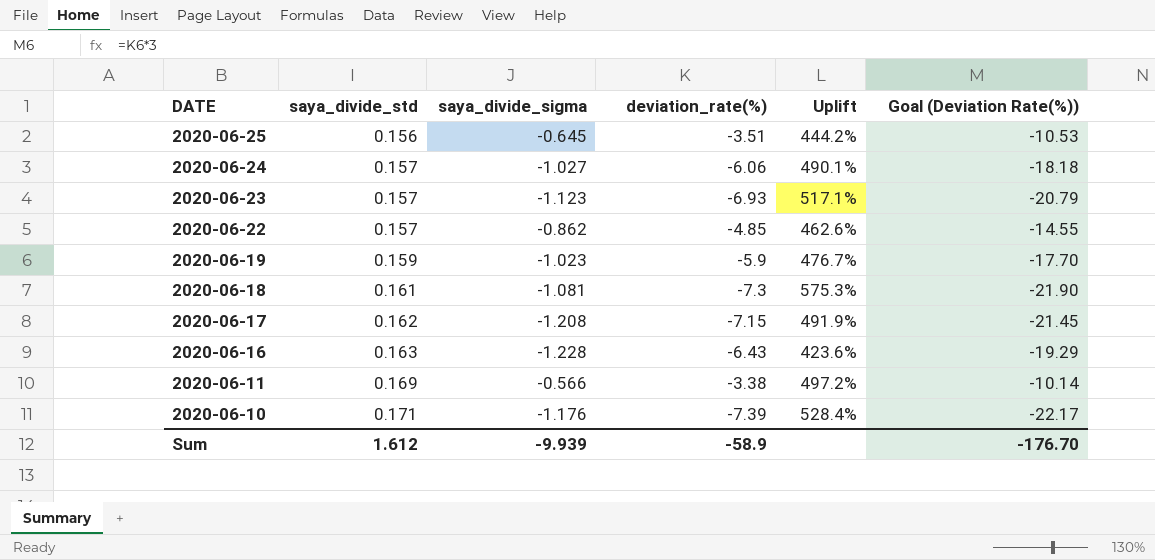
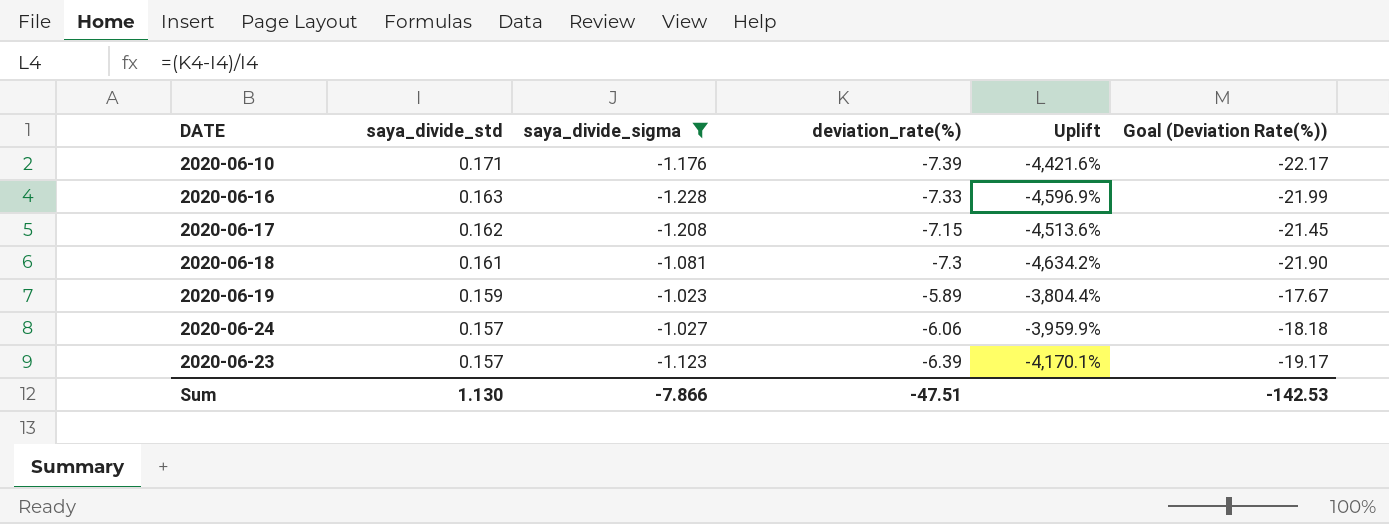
filter: none -> saya_divide_sigma <= -1.023
row order: DATE descending -> saya_divide_std descending
column Uplift | formula: ([deviation_rate(%)] - [saya_divide_sigma]) / [saya_divide_sigma] -> ([deviation_rate(%)] - [saya_divide_std]) / [saya_divide_std]
2020-06-16 | deviation_rate(%): -6.43 -> -7.33
2020-06-16 | Goal (Deviation Rate(%)): -19.29 -> -21.99
2020-06-19 | deviation_rate(%): -5.9 -> -5.89
2020-06-19 | Goal (Deviation Rate(%)): -17.70 -> -17.67
2020-06-23 | deviation_rate(%): -6.93 -> -6.39
2020-06-23 | Goal (Deviation Rate(%)): -20.79 -> -19.17
Sum | saya_divide_std: 1.612 -> 1.130
Sum | saya_divide_sigma: -9.939 -> -7.866
Sum | deviation_rate(%): -58.9 -> -47.51
Sum | Goal (Deviation Rate(%)): -176.70 -> -142.53

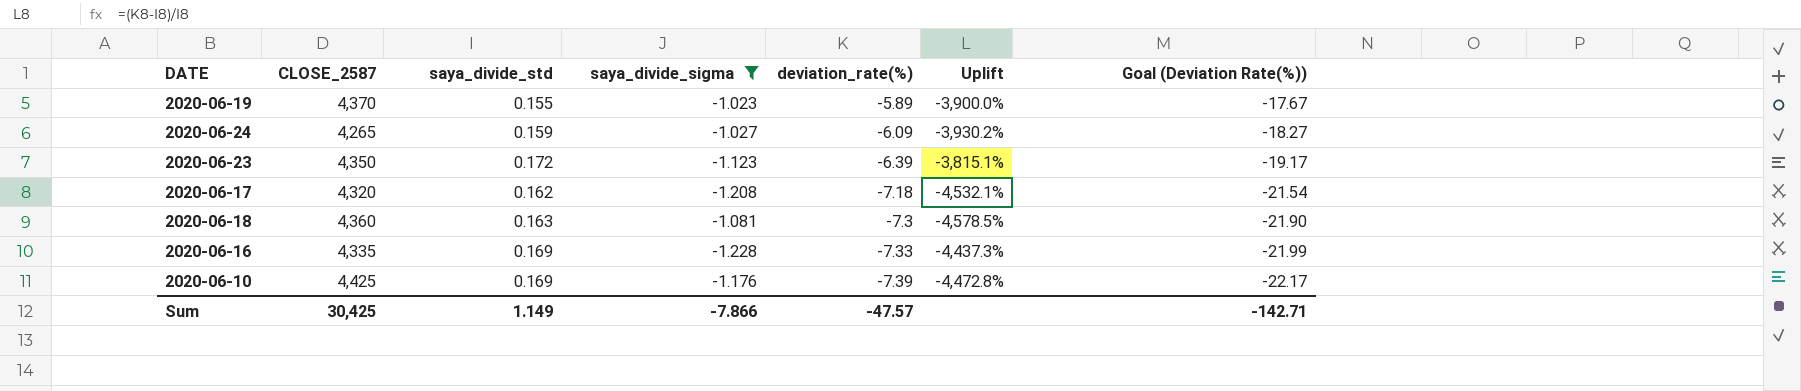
row order: saya_divide_std descending -> deviation_rate(%) descending
column CLOSE_2587 | position: none -> 2
2020-06-19 | saya_divide_std: 0.159 -> 0.155
2020-06-19 | Uplift: -3,804.4% -> -3,900.0%
2020-06-24 | saya_divide_std: 0.157 -> 0.159
2020-06-24 | deviation_rate(%): -6.06 -> -6.09
2020-06-24 | Uplift: -3,959.9% -> -3,930.2%
2020-06-24 | Goal (Deviation Rate(%)): -18.18 -> -18.27
2020-06-23 | saya_divide_std: 0.157 -> 0.172
2020-06-23 | Uplift: -4,170.1% -> -3,815.1%
2020-06-17 | deviation_rate(%): -7.15 -> -7.18
2020-06-17 | Uplift: -4,513.6% -> -4,532.1%
2020-06-17 | Goal (Deviation Rate(%)): -21.45 -> -21.54
2020-06-18 | saya_divide_std: 0.161 -> 0.163
2020-06-18 | Uplift: -4,634.2% -> -4,578.5%
2020-06-16 | saya_divide_std: 0.163 -> 0.169
2020-06-16 | Uplift: -4,596.9% -> -4,437.3%
2020-06-10 | saya_divide_std: 0.171 -> 0.169
2020-06-10 | Uplift: -4,421.6% -> -4,472.8%
Sum | saya_divide_std: 1.130 -> 1.149
Sum | deviation_rate(%): -47.51 -> -47.57
Sum | Goal (Deviation Rate(%)): -142.53 -> -142.71

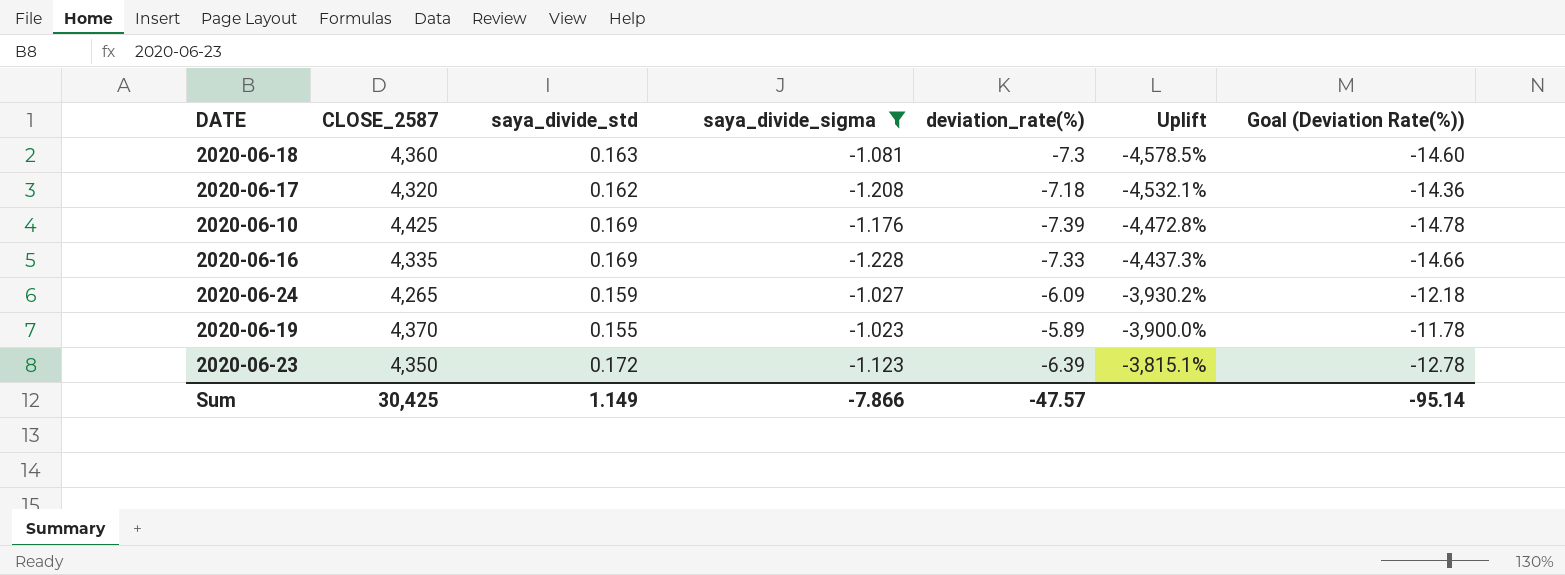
row order: deviation_rate(%) descending -> Uplift ascending
column Goal (Deviation Rate(%)) | formula: [deviation_rate(%)] * 3 -> [deviation_rate(%)] * 2
Sum | Goal (Deviation Rate(%)): -142.71 -> -95.14

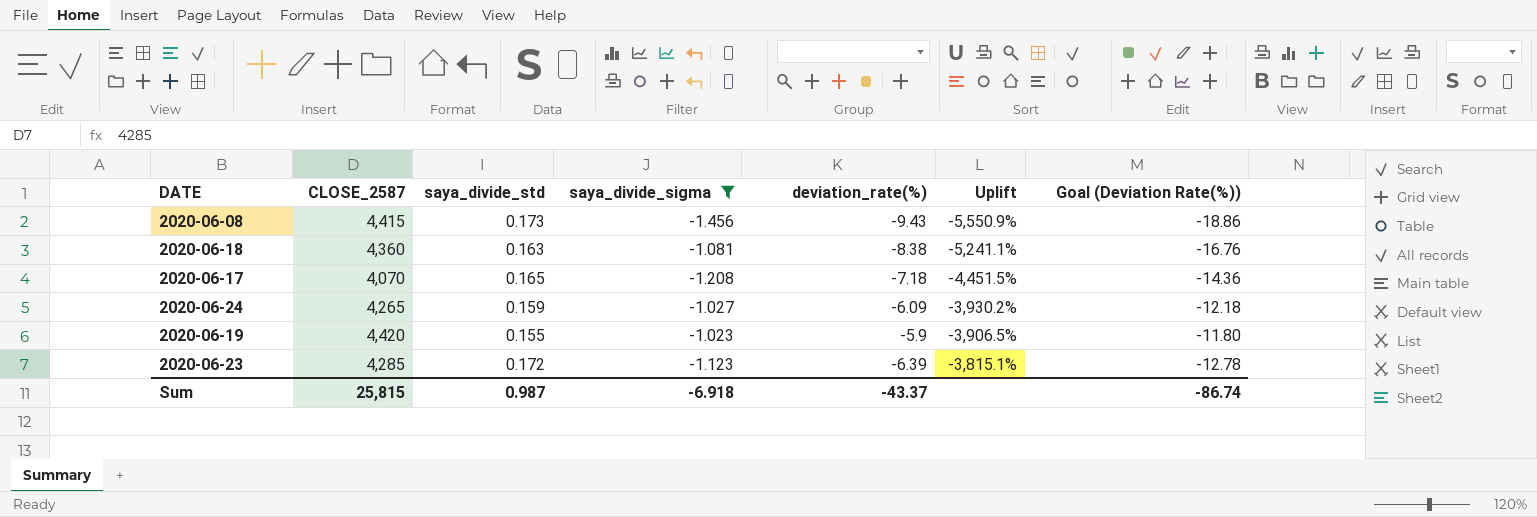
row 2020-06-10: 4,425 | 0.169 | -1.176 | -7.39 | -4,472.8% | -14.78 -> none
row 2020-06-16: 4,335 | 0.169 | -1.228 | -7.33 | -4,437.3% | -14.66 -> none
row 2020-06-08: none -> 4,415 | 0.173 | -1.456 | -9.43 | -5,550.9% | -18.86
2020-06-18 | deviation_rate(%): -7.3 -> -8.38
2020-06-18 | Uplift: -4,578.5% -> -5,241.1%
2020-06-18 | Goal (Deviation Rate(%)): -14.60 -> -16.76
2020-06-17 | CLOSE_2587: 4,320 -> 4,070
2020-06-17 | saya_divide_std: 0.162 -> 0.165
2020-06-17 | Uplift: -4,532.1% -> -4,451.5%
2020-06-19 | CLOSE_2587: 4,370 -> 4,420
2020-06-19 | deviation_rate(%): -5.89 -> -5.9
2020-06-19 | Uplift: -3,900.0% -> -3,906.5%
2020-06-19 | Goal (Deviation Rate(%)): -11.78 -> -11.80
2020-06-23 | CLOSE_2587: 4,350 -> 4,285
Sum | CLOSE_2587: 30,425 -> 25,815
Sum | saya_divide_std: 1.149 -> 0.987
Sum | saya_divide_sigma: -7.866 -> -6.918
Sum | deviation_rate(%): -47.57 -> -43.37
Sum | Goal (Deviation Rate(%)): -95.14 -> -86.74

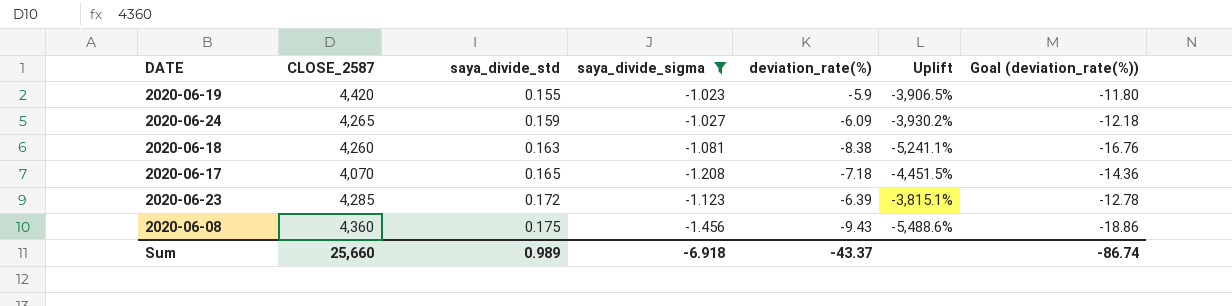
row order: Uplift ascending -> saya_divide_std ascending
column name: Goal (Deviation Rate(%)) -> Goal (deviation_rate(%))
2020-06-18 | CLOSE_2587: 4,360 -> 4,260
2020-06-08 | CLOSE_2587: 4,415 -> 4,360
2020-06-08 | saya_divide_std: 0.173 -> 0.175
2020-06-08 | Uplift: -5,550.9% -> -5,488.6%
Sum | CLOSE_2587: 25,815 -> 25,660
Sum | saya_divide_std: 0.987 -> 0.989

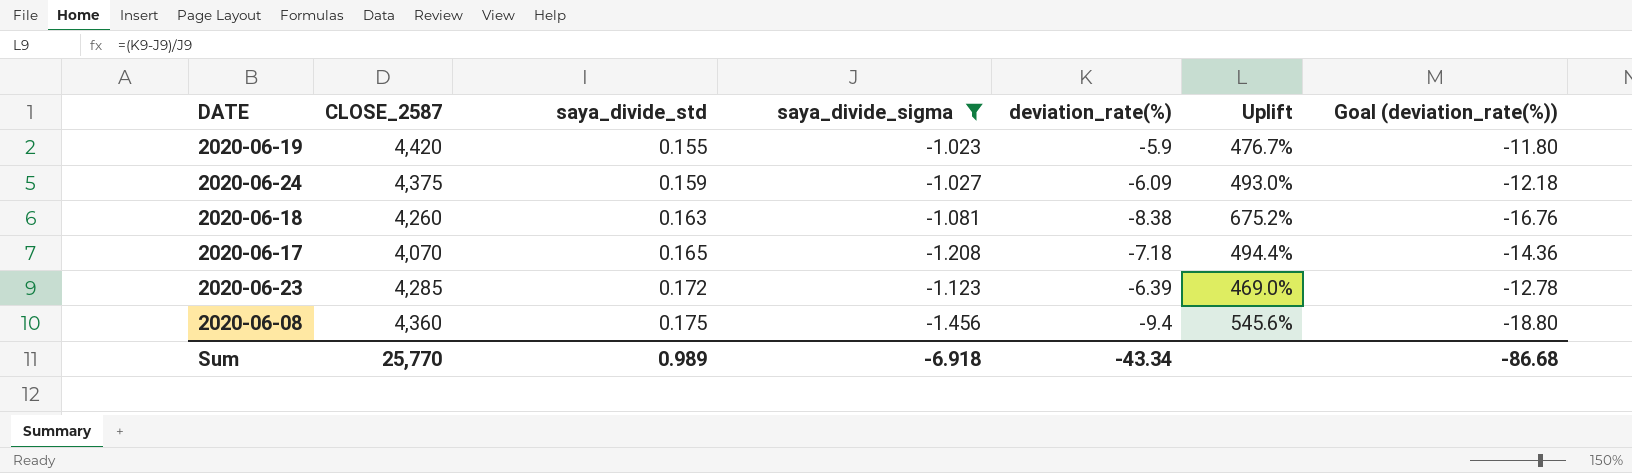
column Uplift | formula: ([deviation_rate(%)] - [saya_divide_std]) / [saya_divide_std] -> ([deviation_rate(%)] - [saya_divide_sigma]) / [saya_divide_sigma]
2020-06-24 | CLOSE_2587: 4,265 -> 4,375
2020-06-08 | deviation_rate(%): -9.43 -> -9.4
2020-06-08 | Goal (deviation_rate(%)): -18.86 -> -18.80
Sum | CLOSE_2587: 25,660 -> 25,770
Sum | deviation_rate(%): -43.37 -> -43.34
Sum | Goal (deviation_rate(%)): -86.74 -> -86.68

